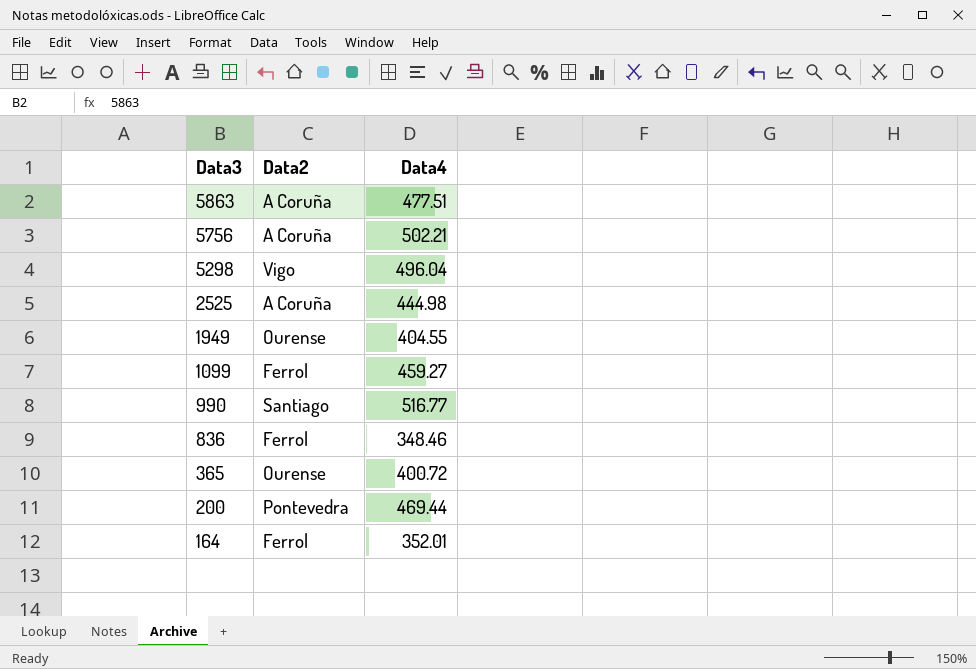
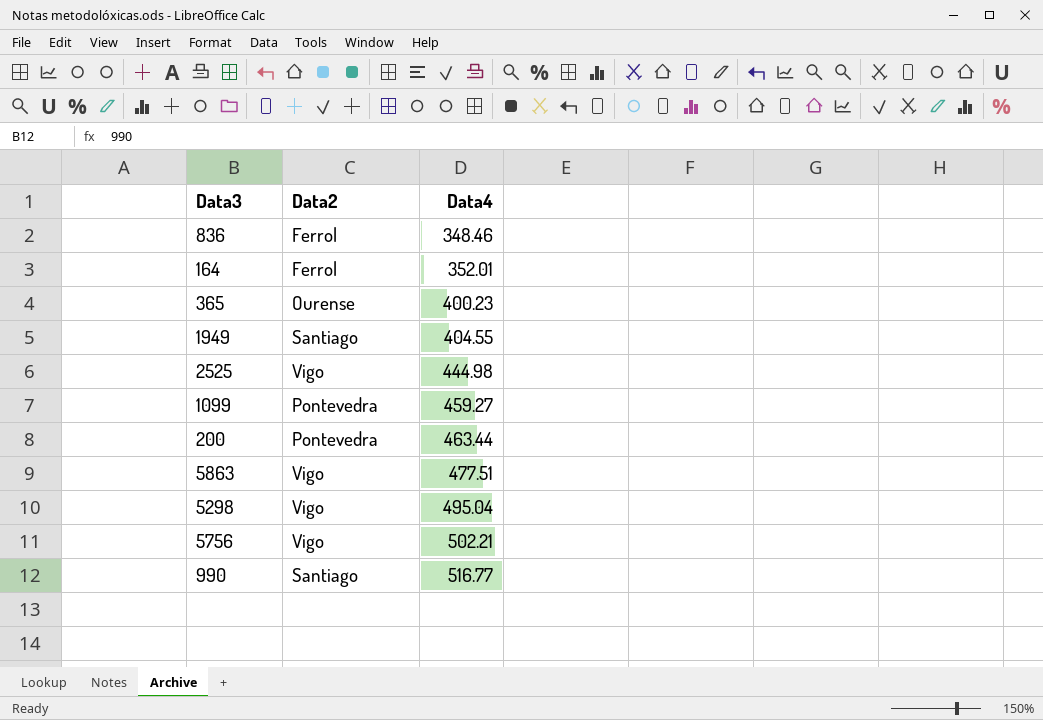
row order: Data3 descending -> Data4 ascending
365 | Data4: 400.72 -> 400.23
1949 | Data2: Ourense -> Santiago
2525 | Data2: A Coruña -> Vigo
1099 | Data2: Ferrol -> Pontevedra
200 | Data4: 469.44 -> 463.44
5863 | Data2: A Coruña -> Vigo
5298 | Data4: 496.04 -> 495.04
5756 | Data2: A Coruña -> Vigo

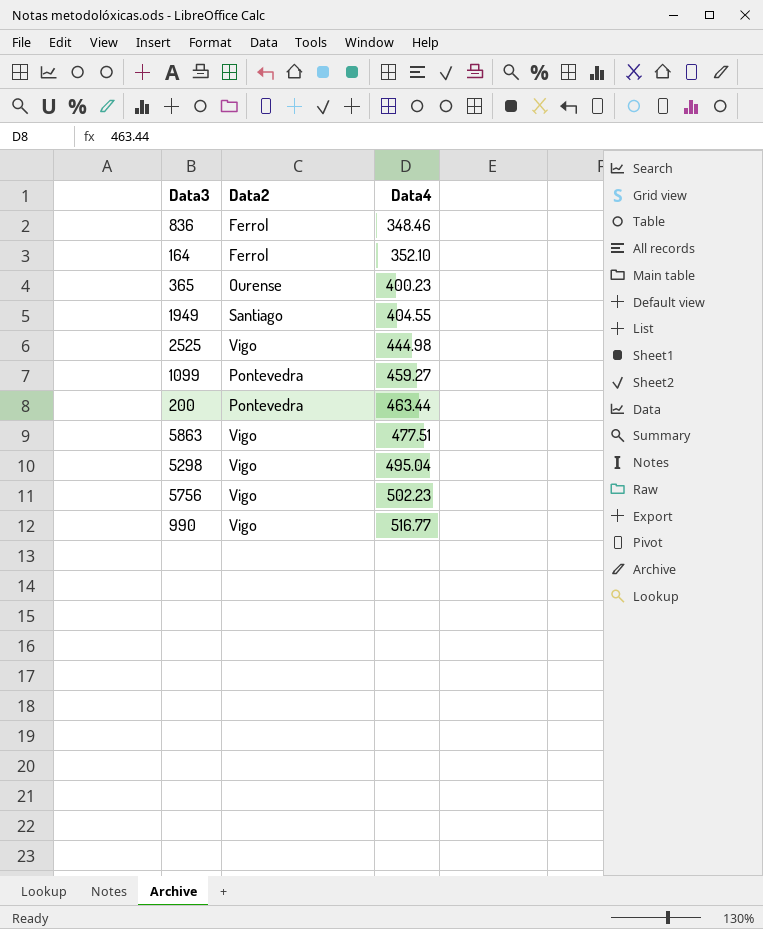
164 | Data4: 352.01 -> 352.10
5756 | Data4: 502.21 -> 502.23
990 | Data2: Santiago -> Vigo

